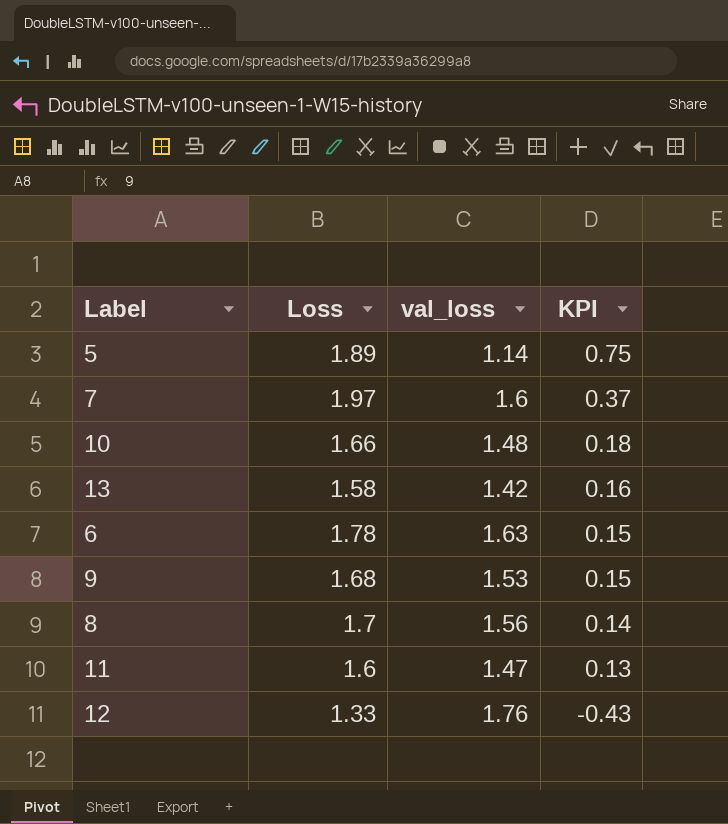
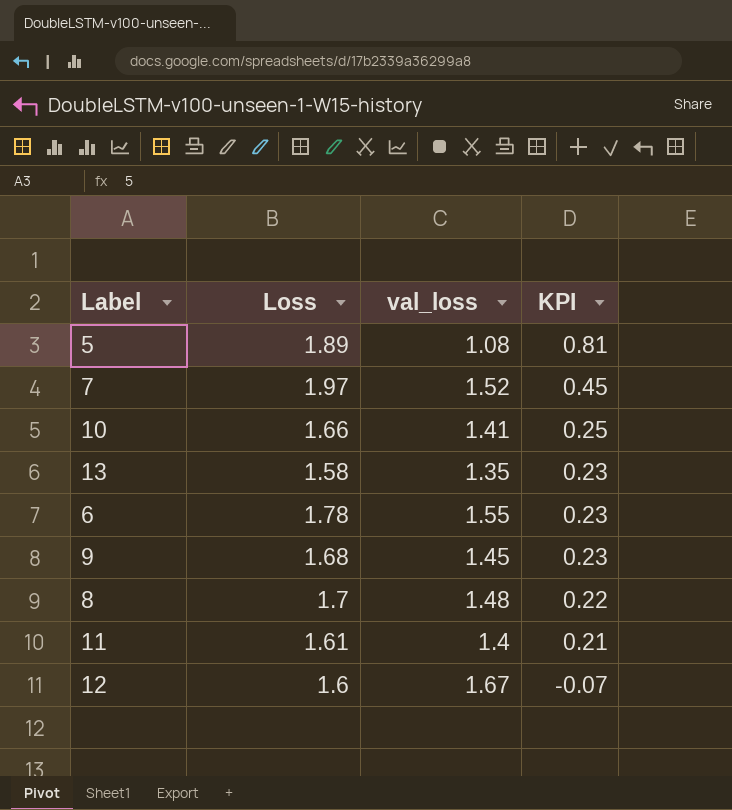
5 | val_loss: 1.14 -> 1.08
5 | KPI: 0.75 -> 0.81
7 | val_loss: 1.6 -> 1.52
7 | KPI: 0.37 -> 0.45
10 | val_loss: 1.48 -> 1.41
10 | KPI: 0.18 -> 0.25
13 | val_loss: 1.42 -> 1.35
13 | KPI: 0.16 -> 0.23
6 | val_loss: 1.63 -> 1.55
6 | KPI: 0.15 -> 0.23
9 | val_loss: 1.53 -> 1.45
9 | KPI: 0.15 -> 0.23
8 | val_loss: 1.56 -> 1.48
8 | KPI: 0.14 -> 0.22
11 | Loss: 1.6 -> 1.61
11 | val_loss: 1.47 -> 1.4
11 | KPI: 0.13 -> 0.21
12 | Loss: 1.33 -> 1.6
12 | val_loss: 1.76 -> 1.67
12 | KPI: -0.43 -> -0.07

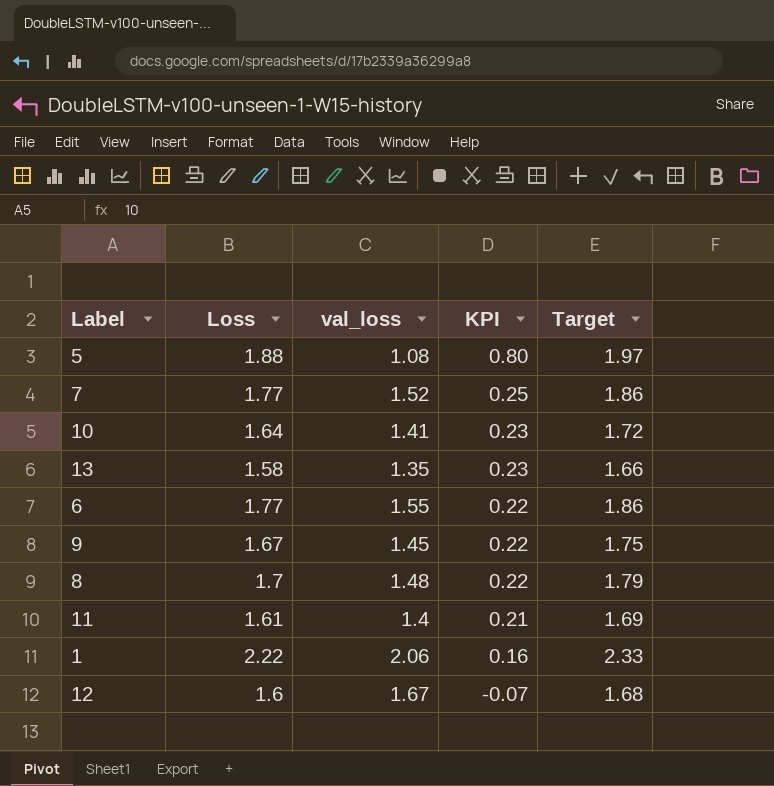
column Target | formula: none -> [Loss] * 1.05
5 | Loss: 1.89 -> 1.88
5 | KPI: 0.81 -> 0.80
7 | Loss: 1.97 -> 1.77
7 | KPI: 0.45 -> 0.25
10 | Loss: 1.66 -> 1.64
10 | KPI: 0.25 -> 0.23
6 | Loss: 1.78 -> 1.77
6 | KPI: 0.23 -> 0.22
9 | Loss: 1.68 -> 1.67
9 | KPI: 0.23 -> 0.22
row 1: none -> 2.22 | 2.06 | 0.16 | 2.33

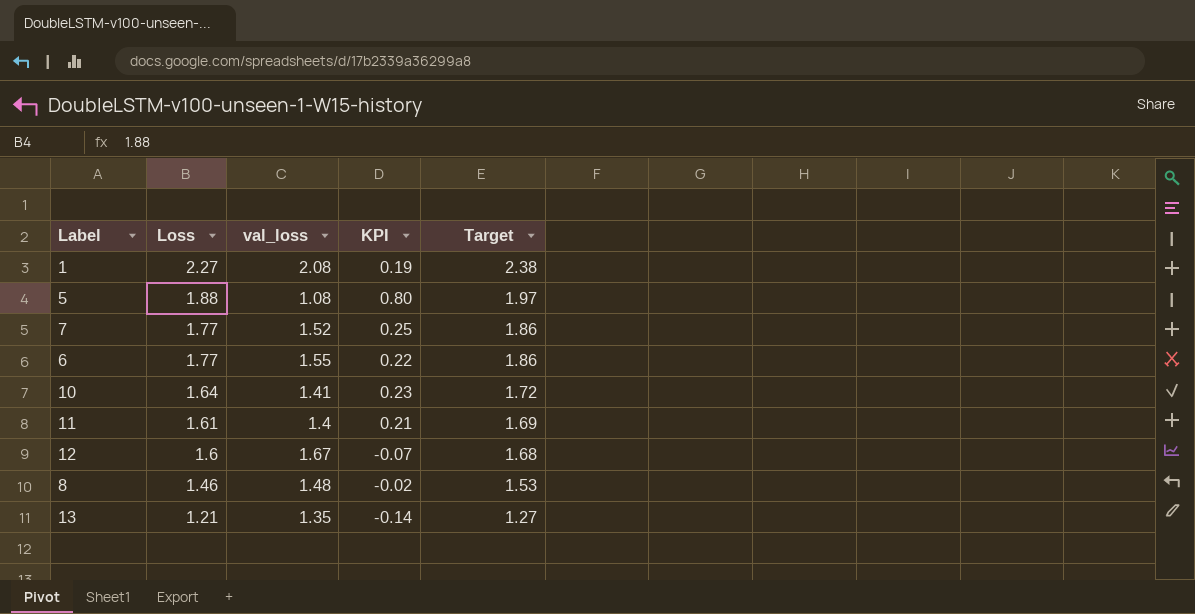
row order: KPI descending -> Loss descending
row 9: 1.67 | 1.45 | 0.22 | 1.75 -> none
1 | Loss: 2.22 -> 2.27
1 | val_loss: 2.06 -> 2.08
1 | KPI: 0.16 -> 0.19
1 | Target: 2.33 -> 2.38
8 | Loss: 1.7 -> 1.46
8 | KPI: 0.22 -> -0.02
8 | Target: 1.79 -> 1.53
13 | Loss: 1.58 -> 1.21
13 | KPI: 0.23 -> -0.14
13 | Target: 1.66 -> 1.27

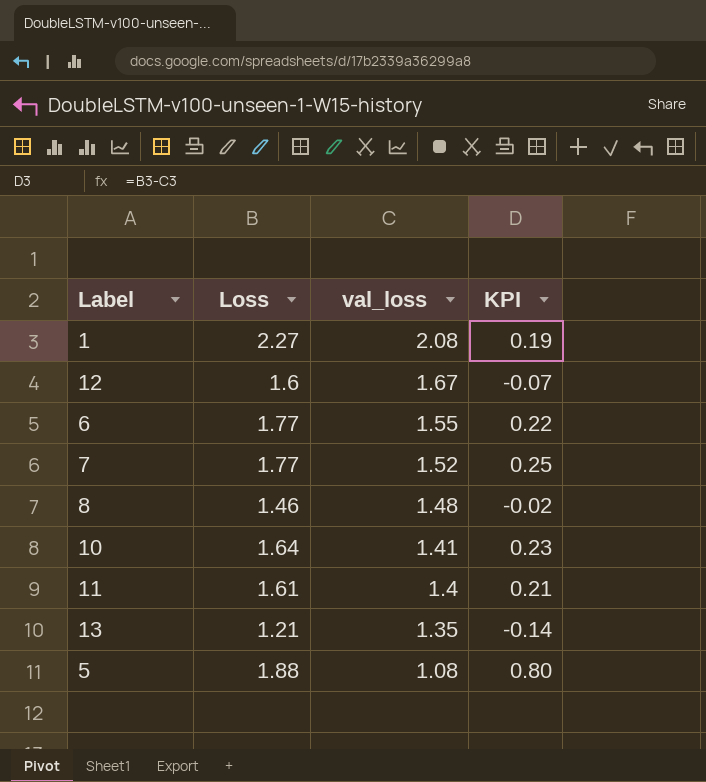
row order: Loss descending -> val_loss descending
column Target | formula: [Loss] * 1.05 -> none

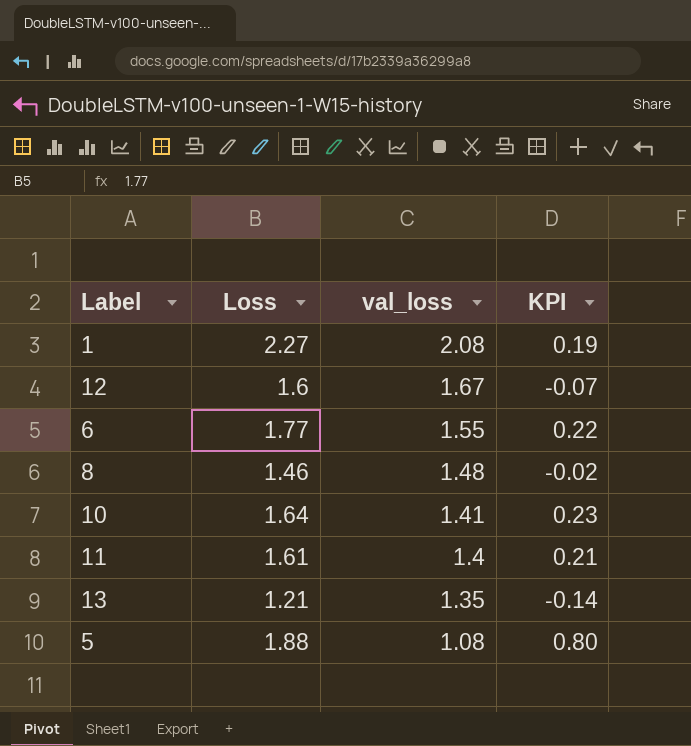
row 7: 1.77 | 1.52 | 0.25 -> none

